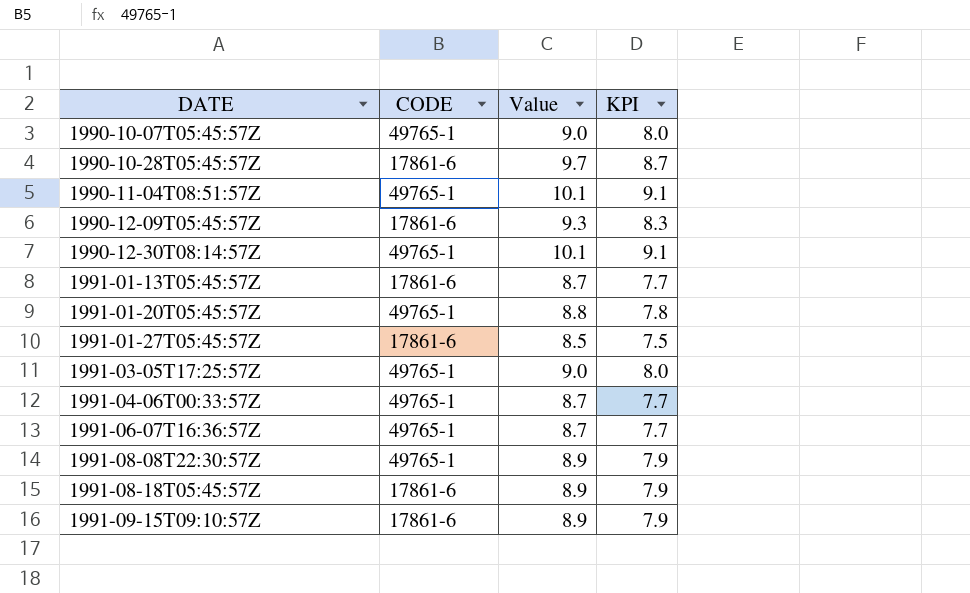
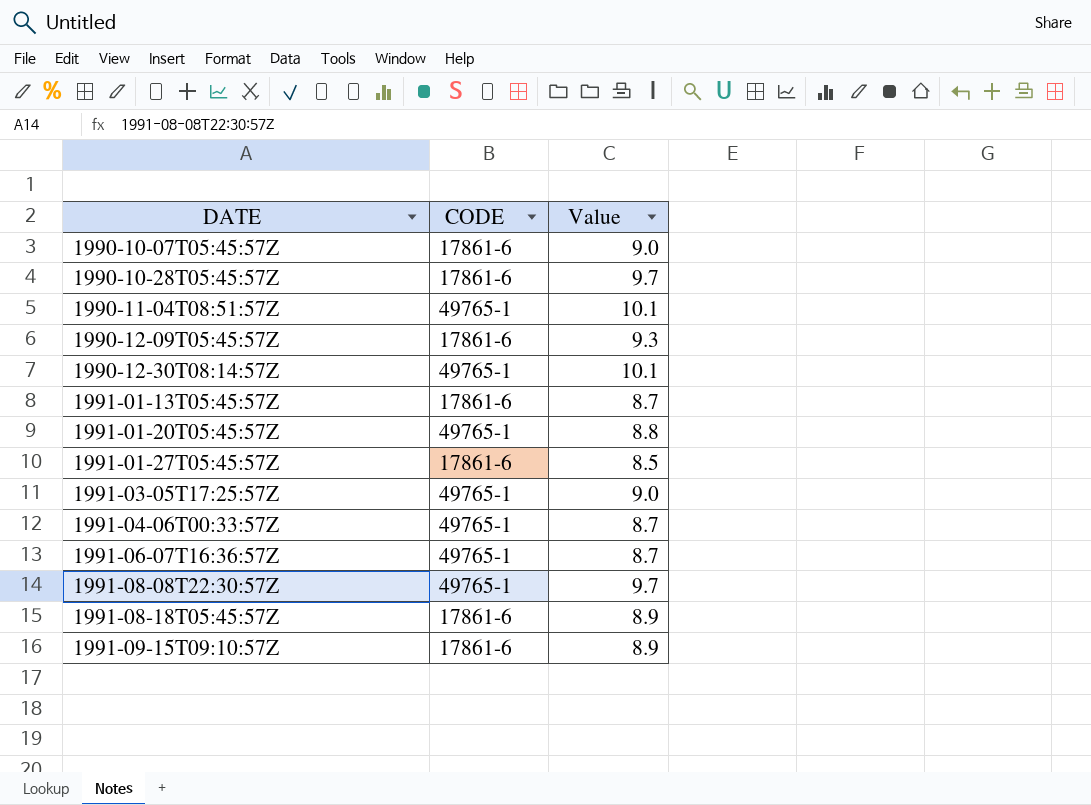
column KPI | formula: [Value] - 1 -> none
1990-10-07T05:45:57Z | CODE: 49765-1 -> 17861-6
1991-08-08T22:30:57Z | Value: 8.9 -> 9.7

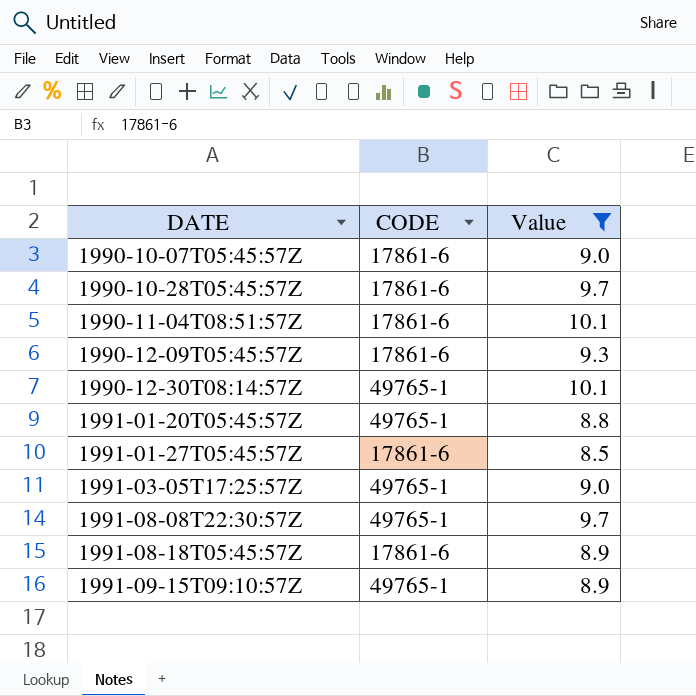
filter: none -> Value != 8.7
1990-11-04T08:51:57Z | CODE: 49765-1 -> 17861-6
1991-09-15T09:10:57Z | CODE: 17861-6 -> 49765-1

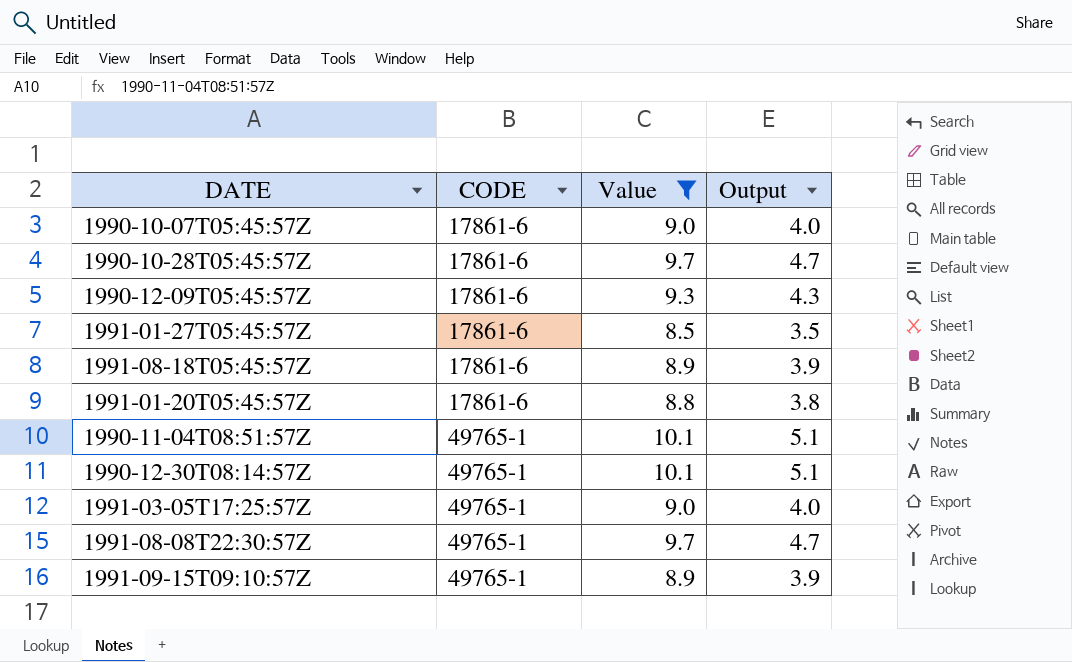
row order: DATE ascending -> CODE ascending
column Output | formula: none -> [Value] - 5
1991-01-20T05:45:57Z | CODE: 49765-1 -> 17861-6
1990-11-04T08:51:57Z | CODE: 17861-6 -> 49765-1

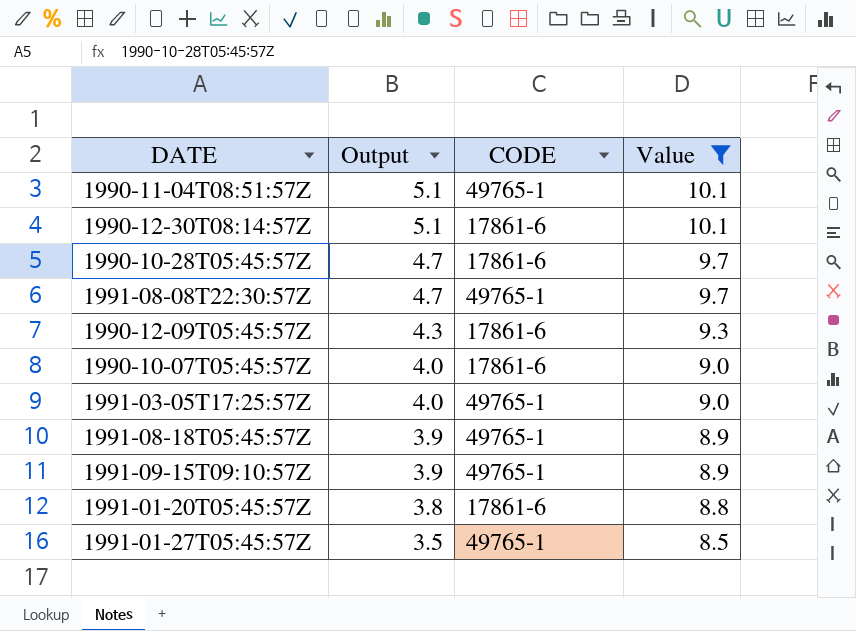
row order: CODE ascending -> Output descending
column Output | position: 4 -> 2
1990-12-30T08:14:57Z | CODE: 49765-1 -> 17861-6
1991-08-18T05:45:57Z | CODE: 17861-6 -> 49765-1
1991-01-27T05:45:57Z | CODE: 17861-6 -> 49765-1

